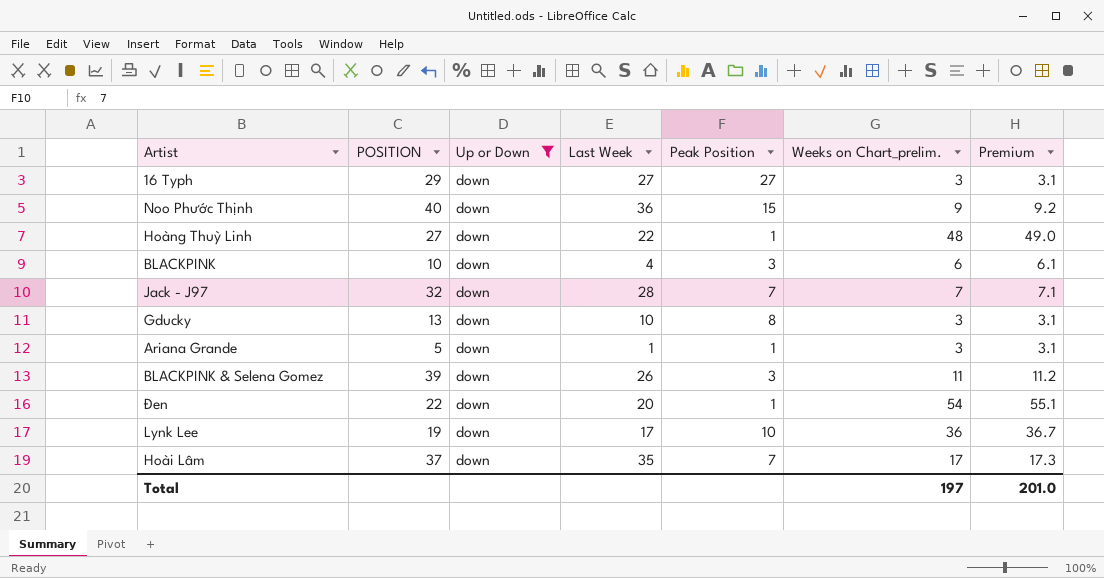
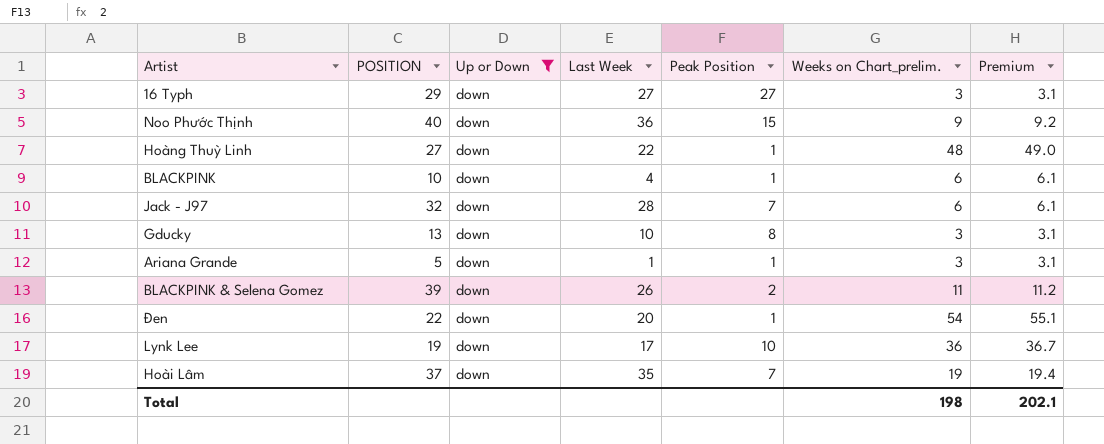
BLACKPINK | Peak Position: 3 -> 1
Jack - J97 | Weeks on Chart_prelim.: 7 -> 6
Jack - J97 | Premium: 7.1 -> 6.1
BLACKPINK & Selena Gomez | Peak Position: 3 -> 2
Hoài Lâm | Weeks on Chart_prelim.: 17 -> 19
Hoài Lâm | Premium: 17.3 -> 19.4
Total | Weeks on Chart_prelim.: 197 -> 198
Total | Premium: 201.0 -> 202.1

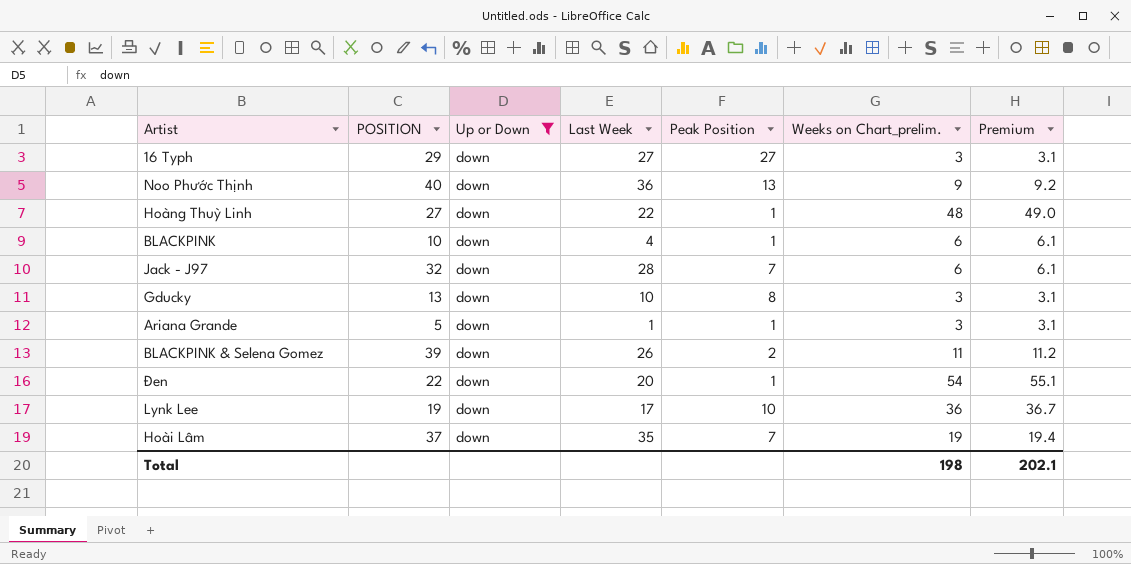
Noo Phước Thịnh | Peak Position: 15 -> 13

